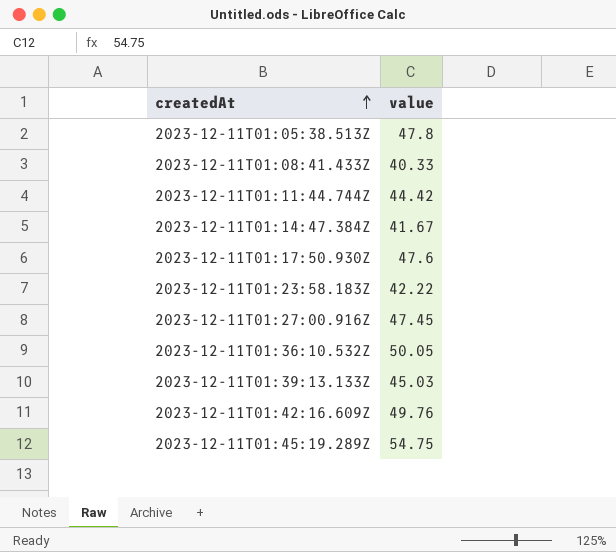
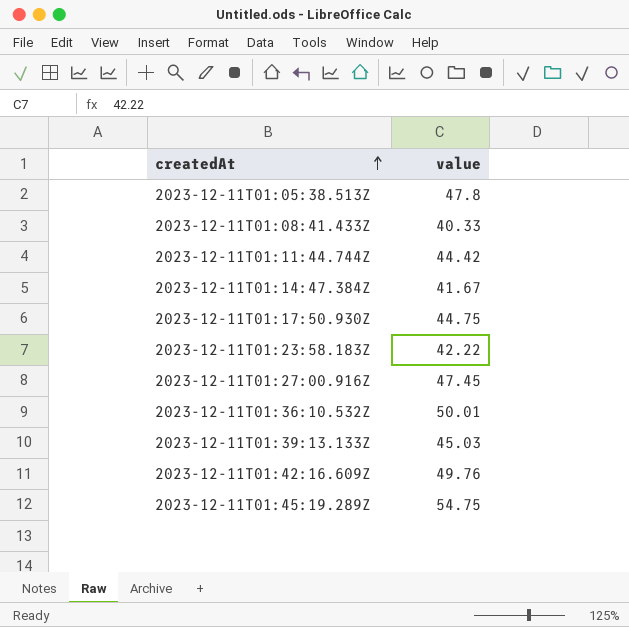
2023-12-11T01:17:50.930Z | value: 47.6 -> 44.75
2023-12-11T01:36:10.532Z | value: 50.05 -> 50.01

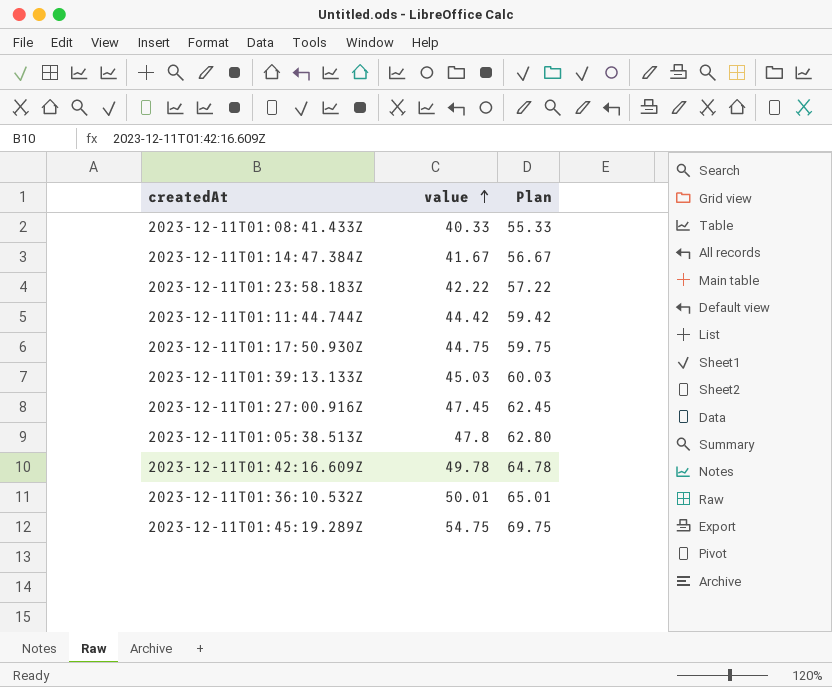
row order: createdAt ascending -> value ascending
column Plan | formula: none -> [value] + 15
2023-12-11T01:42:16.609Z | value: 49.76 -> 49.78

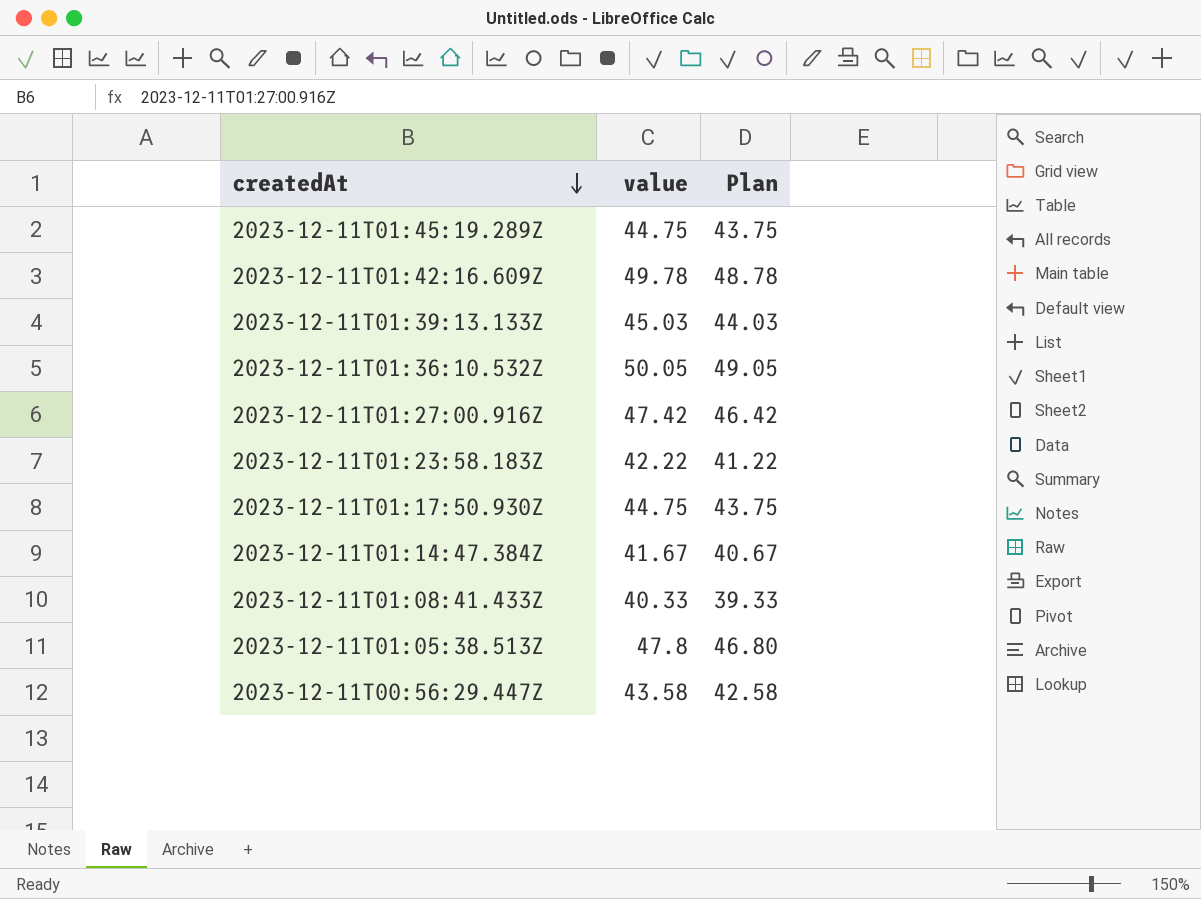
row order: value ascending -> createdAt descending
column Plan | formula: [value] + 15 -> [value] - 1
row 2023-12-11T01:11:44.744Z: 44.42 | 59.42 -> none
2023-12-11T01:45:19.289Z | value: 54.75 -> 44.75
2023-12-11T01:36:10.532Z | value: 50.01 -> 50.05
2023-12-11T01:27:00.916Z | value: 47.45 -> 47.42
row 2023-12-11T00:56:29.447Z: none -> 43.58 | 42.58

